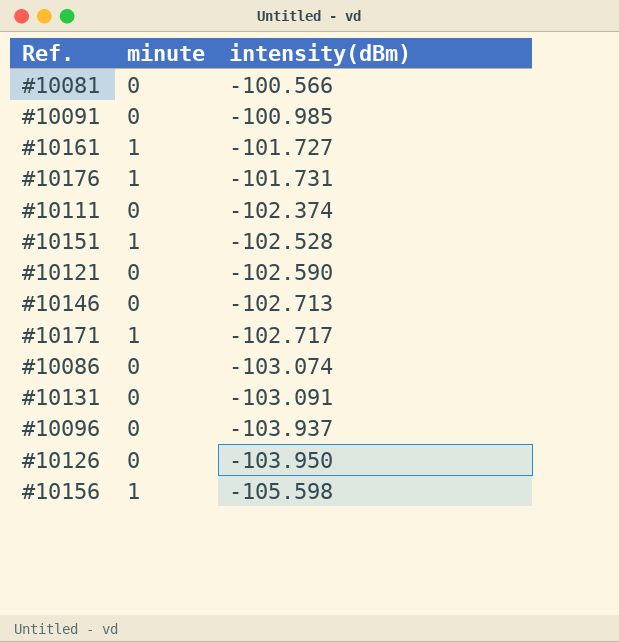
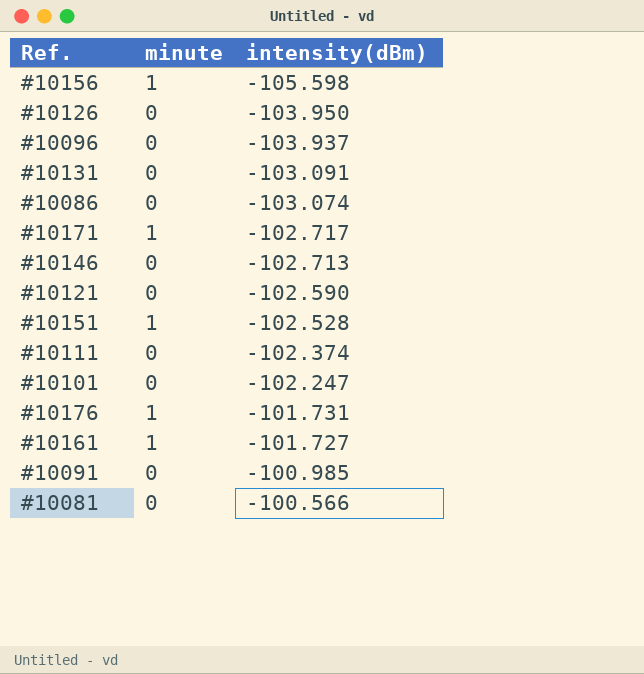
row order: intensity(dBm) descending -> intensity(dBm) ascending
row #10101: none -> 0 | -102.247

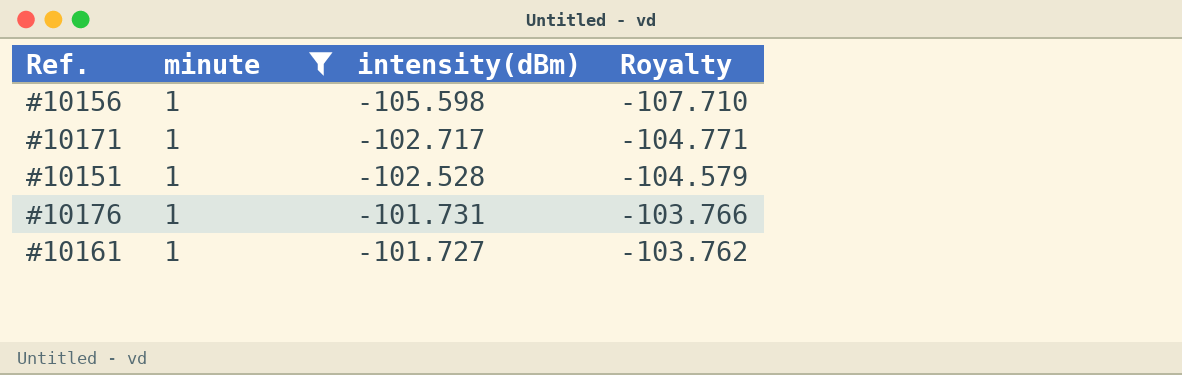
filter: none -> minute = 1
column Royalty | formula: none -> [intensity(dBm)] * 1.02

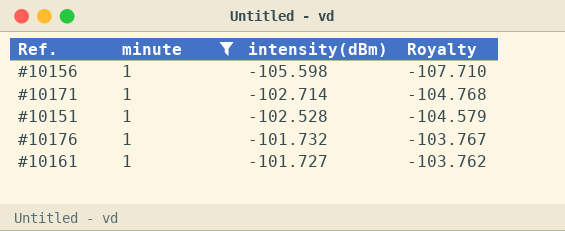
#10171 | intensity(dBm): -102.717 -> -102.714
#10171 | Royalty: -104.771 -> -104.768
#10176 | intensity(dBm): -101.731 -> -101.732
#10176 | Royalty: -103.766 -> -103.767

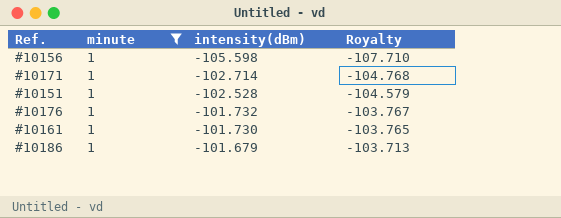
#10161 | intensity(dBm): -101.727 -> -101.730
#10161 | Royalty: -103.762 -> -103.765
row #10186: none -> 1 | -101.679 | -103.713

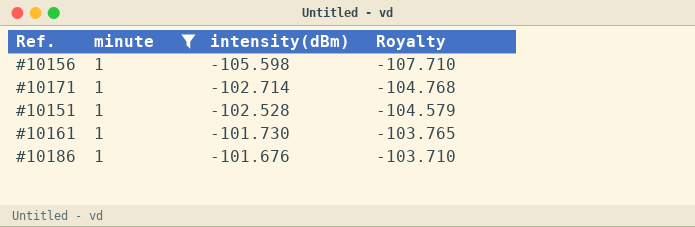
row #10176: 1 | -101.732 | -103.767 -> none
#10186 | intensity(dBm): -101.679 -> -101.676
#10186 | Royalty: -103.713 -> -103.710

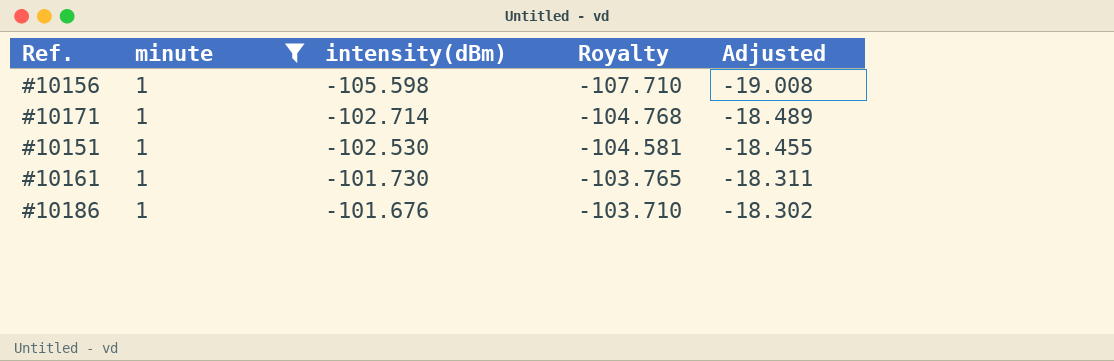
column Adjusted | formula: none -> [intensity(dBm)] * 0.18
#10151 | intensity(dBm): -102.528 -> -102.530
#10151 | Royalty: -104.579 -> -104.581

